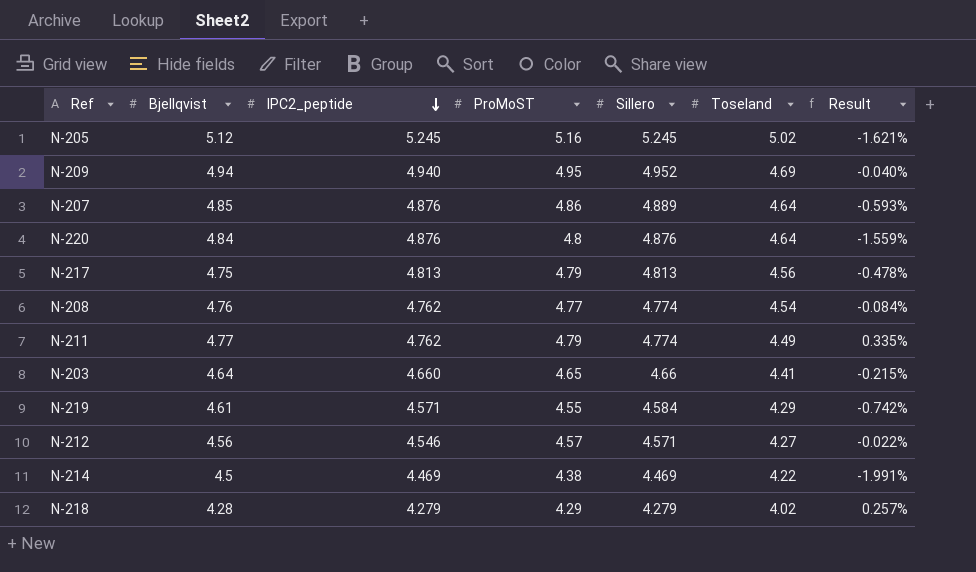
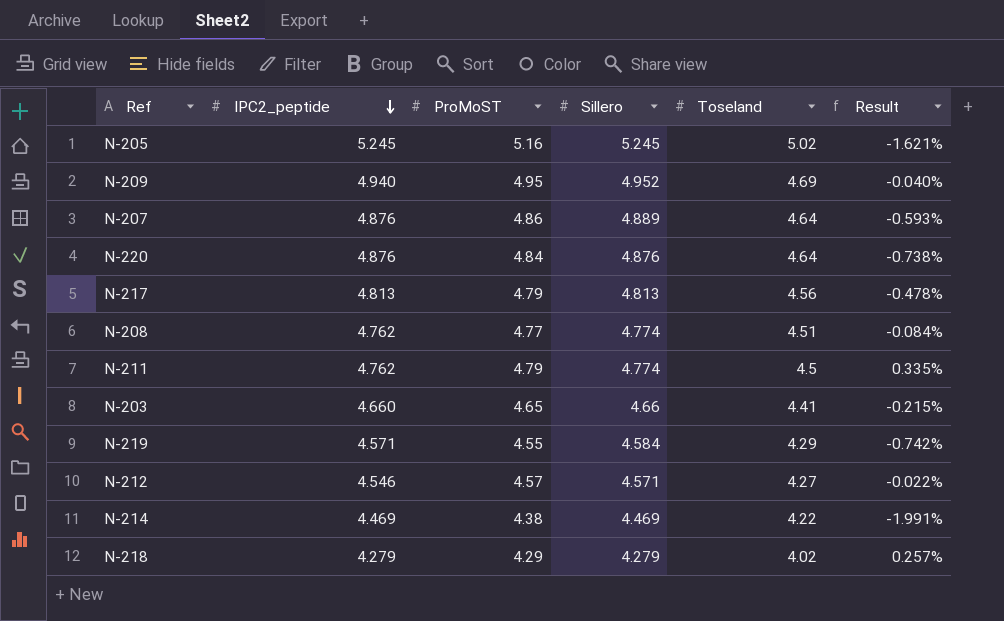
column Bjellqvist | position: 2 -> none
N-220 | ProMoST: 4.8 -> 4.84
N-220 | Result: -1.559% -> -0.738%
N-208 | Toseland: 4.54 -> 4.51
N-211 | Toseland: 4.49 -> 4.5

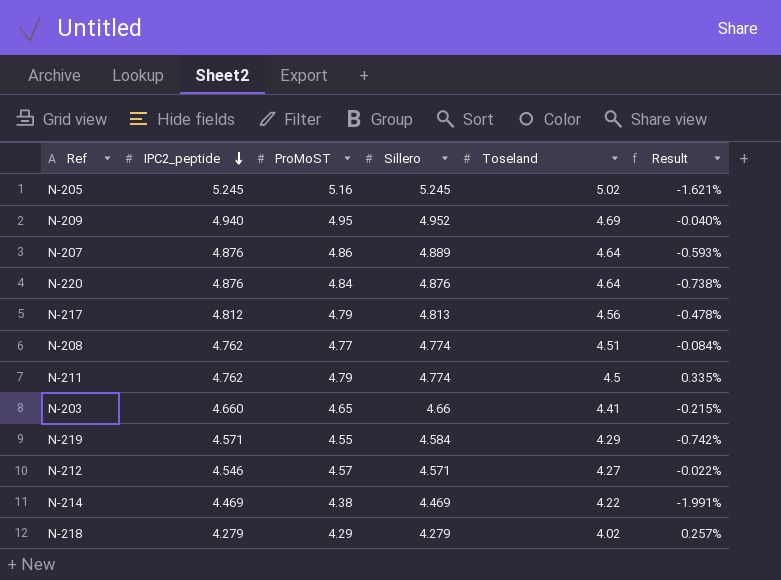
N-217 | IPC2_peptide: 4.813 -> 4.812

